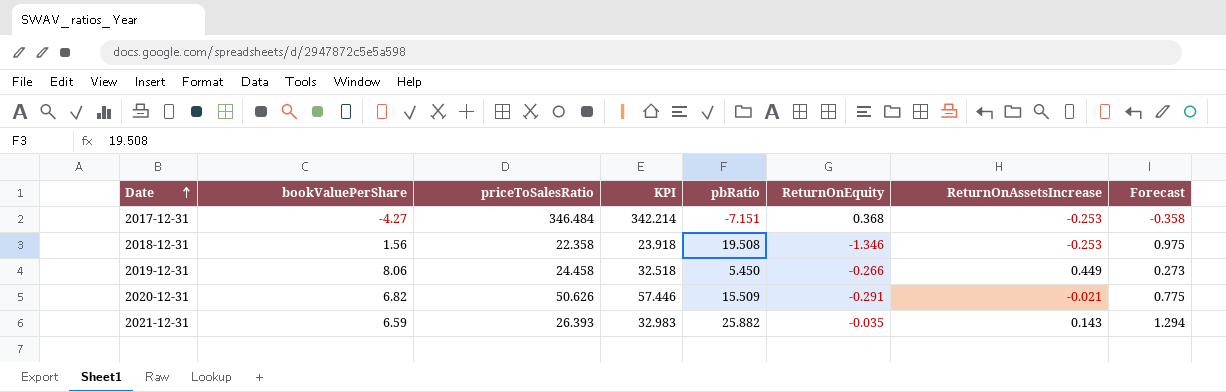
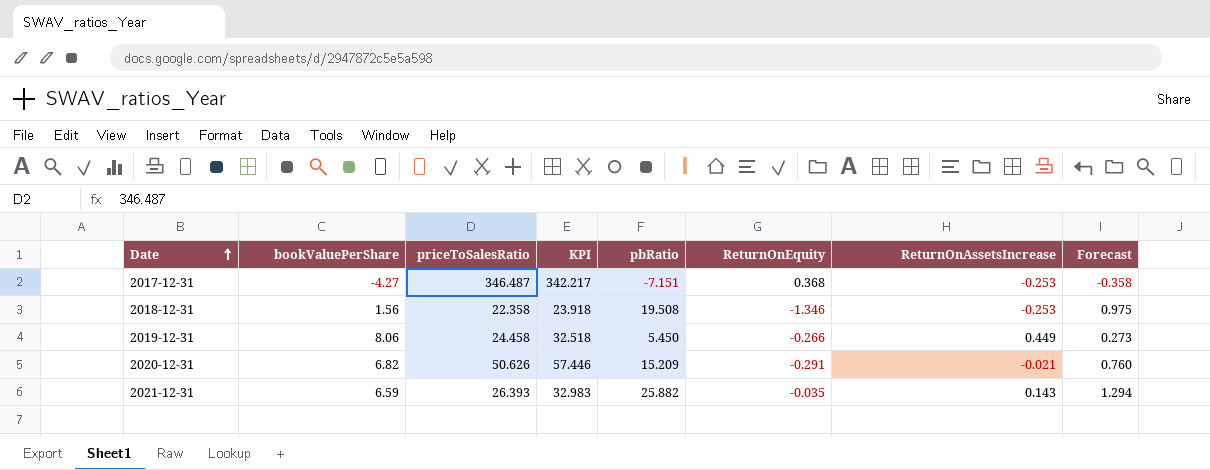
2017-12-31 | priceToSalesRatio: 346.484 -> 346.487
2017-12-31 | KPI: 342.214 -> 342.217
2020-12-31 | pbRatio: 15.509 -> 15.209
2020-12-31 | Forecast: 0.775 -> 0.760

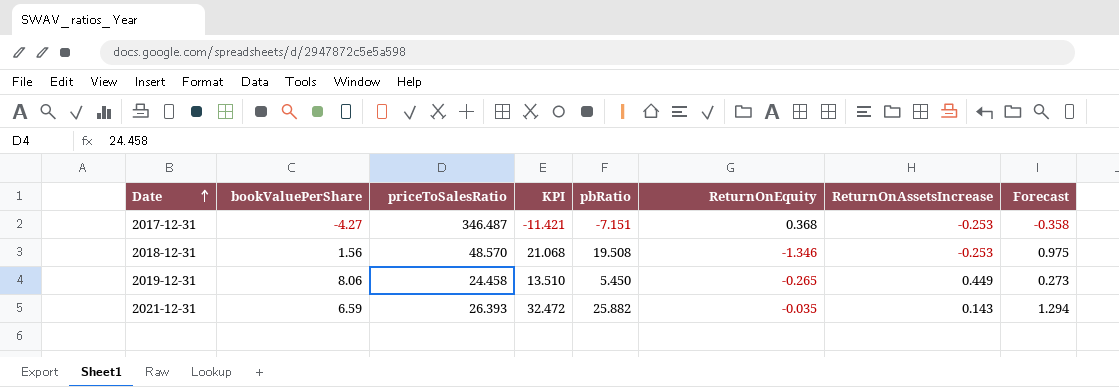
column KPI | formula: [bookValuePerShare] + [priceToSalesRatio] -> [bookValuePerShare] + [pbRatio]
row 2020-12-31: 6.82 | 50.626 | 57.446 | 15.209 | -0.291 | -0.021 | 0.760 -> none
2018-12-31 | priceToSalesRatio: 22.358 -> 48.570
2019-12-31 | ReturnOnEquity: -0.266 -> -0.265

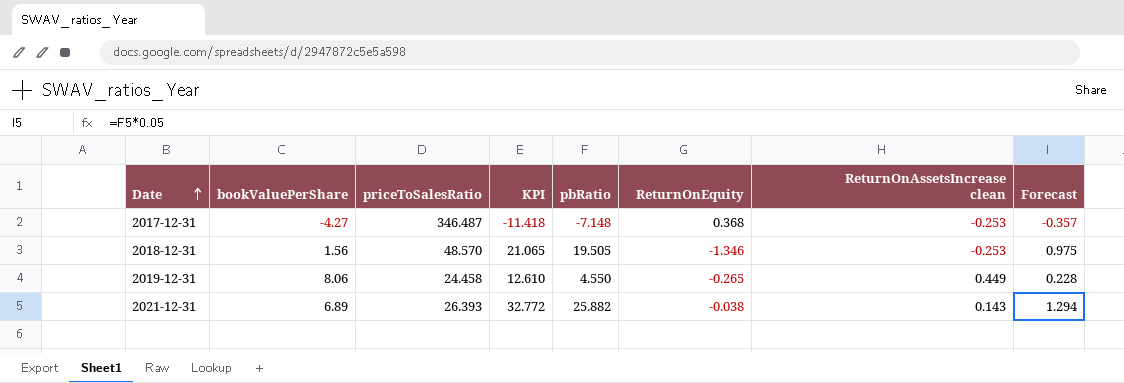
column name: ReturnOnAssetsIncrease -> ReturnOnAssetsIncrease clean
2017-12-31 | KPI: -11.421 -> -11.418
2017-12-31 | pbRatio: -7.151 -> -7.148
2017-12-31 | Forecast: -0.358 -> -0.357
2018-12-31 | KPI: 21.068 -> 21.065
2018-12-31 | pbRatio: 19.508 -> 19.505
2019-12-31 | KPI: 13.510 -> 12.610
2019-12-31 | pbRatio: 5.450 -> 4.550
2019-12-31 | Forecast: 0.273 -> 0.228
2021-12-31 | bookValuePerShare: 6.59 -> 6.89
2021-12-31 | KPI: 32.472 -> 32.772
2021-12-31 | ReturnOnEquity: -0.035 -> -0.038

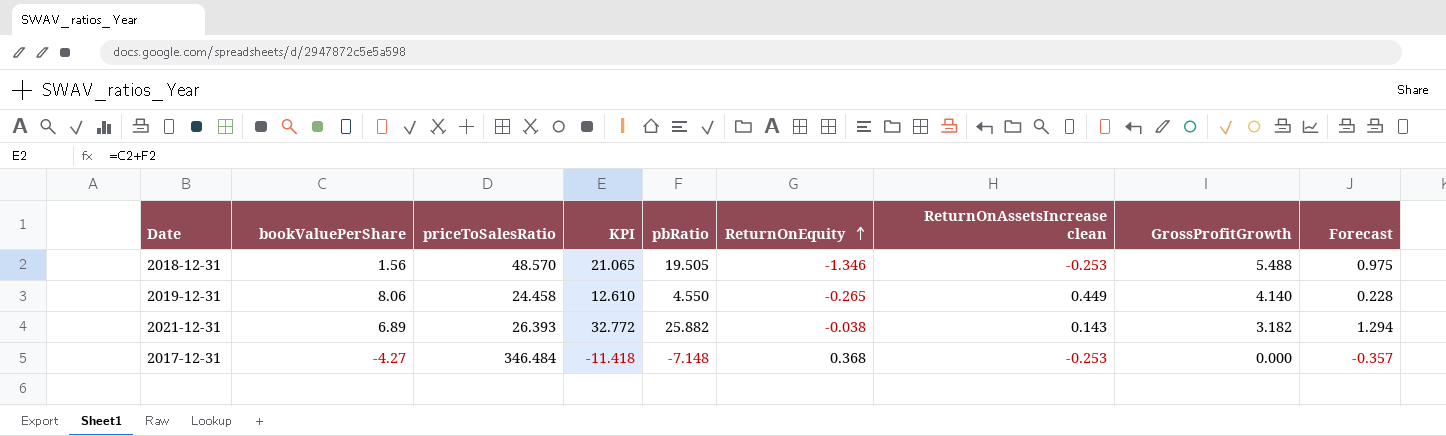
row order: Date ascending -> ReturnOnEquity ascending
column GrossProfitGrowth | position: none -> 8
2017-12-31 | priceToSalesRatio: 346.487 -> 346.484

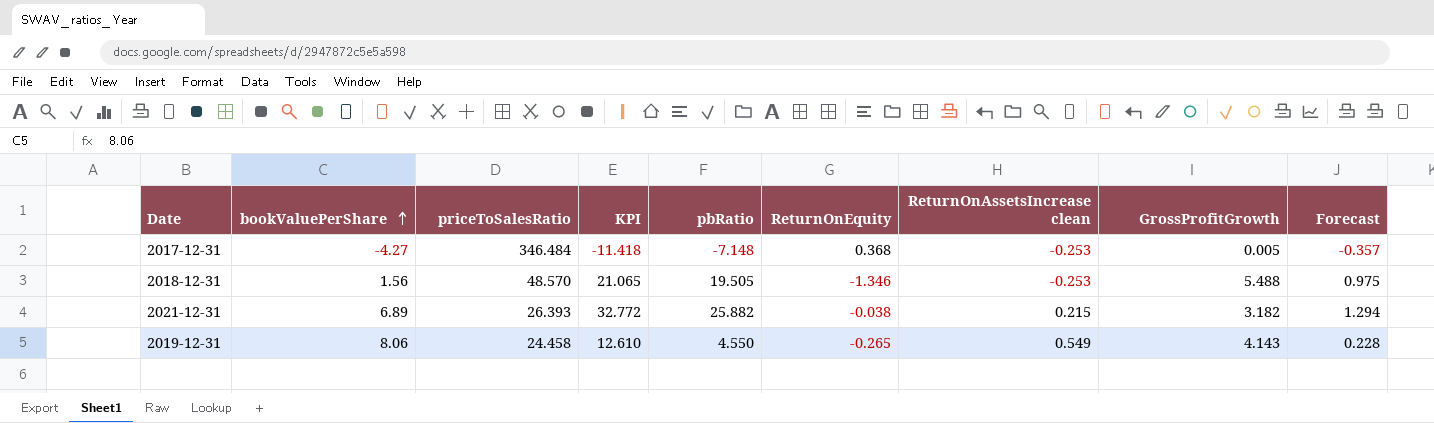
row order: ReturnOnEquity ascending -> bookValuePerShare ascending
2017-12-31 | GrossProfitGrowth: 0.000 -> 0.005
2021-12-31 | ReturnOnAssetsIncrease clean: 0.143 -> 0.215
2019-12-31 | ReturnOnAssetsIncrease clean: 0.449 -> 0.549
2019-12-31 | GrossProfitGrowth: 4.140 -> 4.143

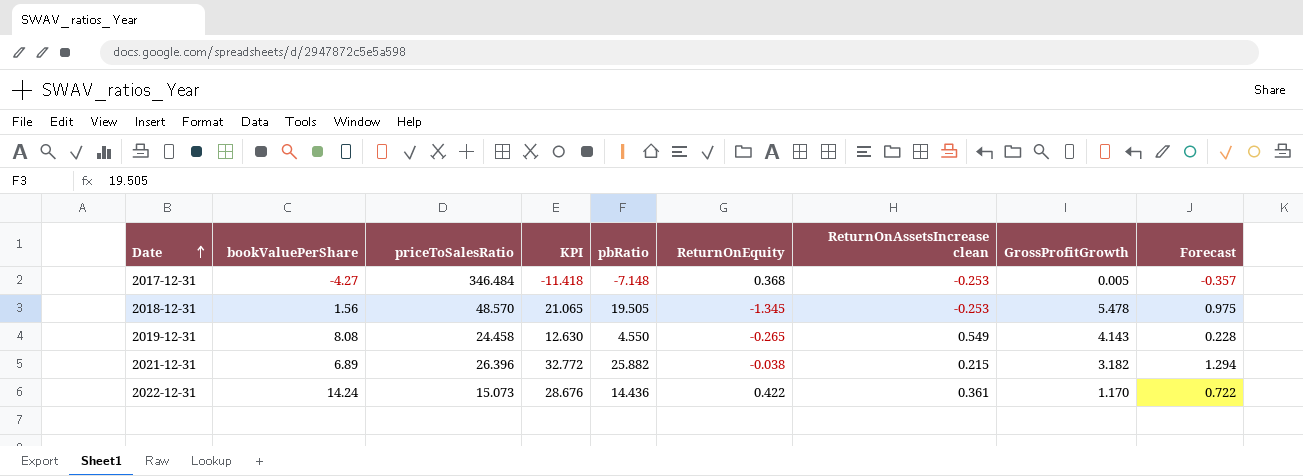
row order: bookValuePerShare ascending -> Date ascending
2018-12-31 | ReturnOnEquity: -1.346 -> -1.345
2018-12-31 | GrossProfitGrowth: 5.488 -> 5.478
2019-12-31 | bookValuePerShare: 8.06 -> 8.08
2019-12-31 | KPI: 12.610 -> 12.630
2021-12-31 | priceToSalesRatio: 26.393 -> 26.396
row 2022-12-31: none -> 14.24 | 15.073 | 28.676 | 14.436 | 0.422 | 0.361 | 1.170 | 0.722

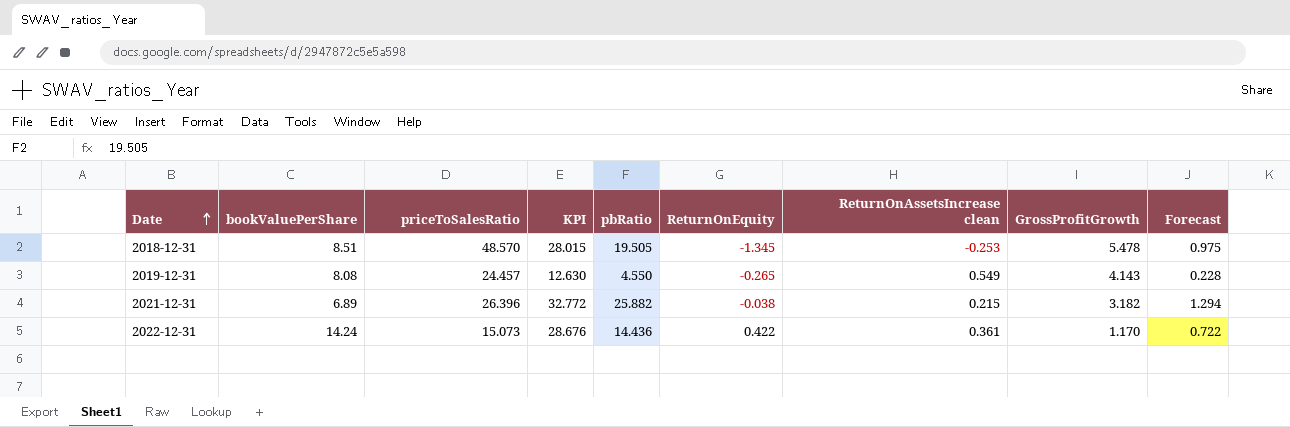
row 2017-12-31: -4.27 | 346.484 | -11.418 | -7.148 | 0.368 | -0.253 | 0.005 | -0.357 -> none
2018-12-31 | bookValuePerShare: 1.56 -> 8.51
2018-12-31 | KPI: 21.065 -> 28.015
2019-12-31 | priceToSalesRatio: 24.458 -> 24.457

